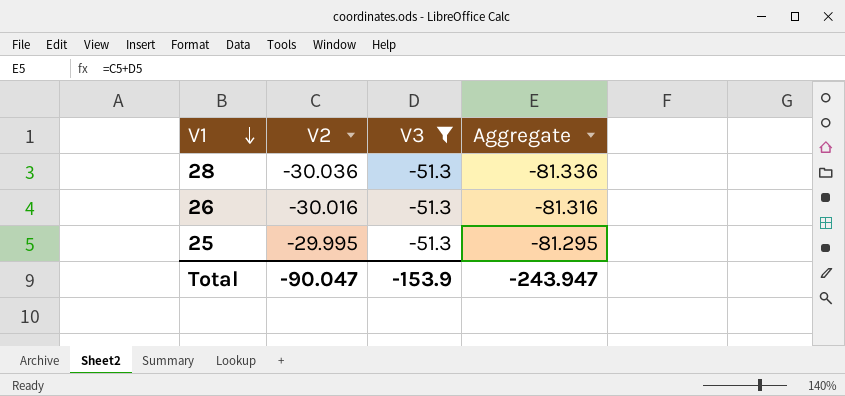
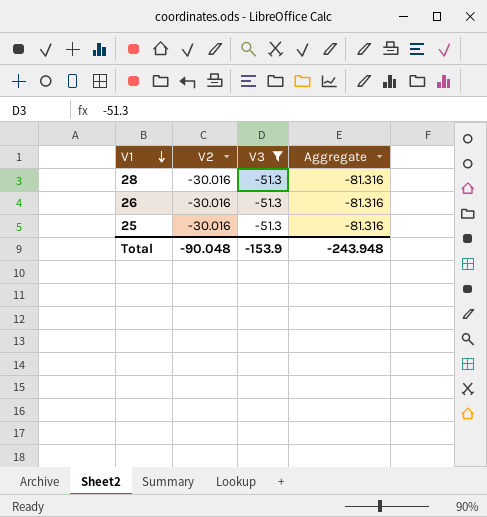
28 | V2: -30.036 -> -30.016
28 | Aggregate: -81.336 -> -81.316
25 | V2: -29.995 -> -30.016
25 | Aggregate: -81.295 -> -81.316
Total | V2: -90.047 -> -90.048
Total | Aggregate: -243.947 -> -243.948

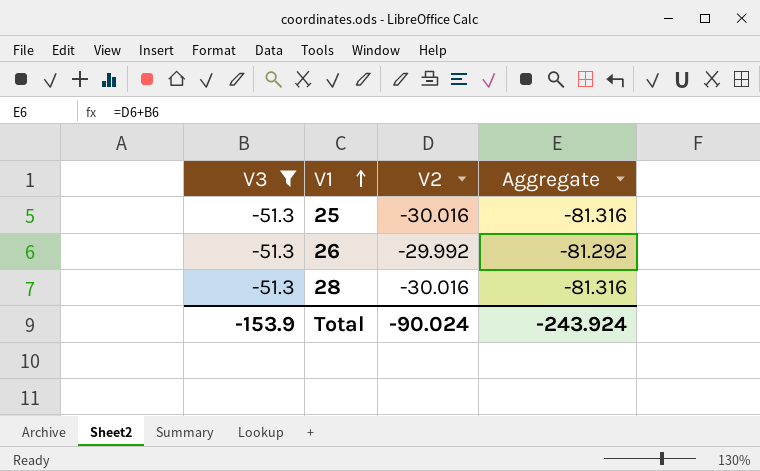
row order: V1 descending -> V1 ascending
column V3 | position: 3 -> 1
26 | V2: -30.016 -> -29.992
26 | Aggregate: -81.316 -> -81.292
Total | V2: -90.048 -> -90.024
Total | Aggregate: -243.948 -> -243.924

